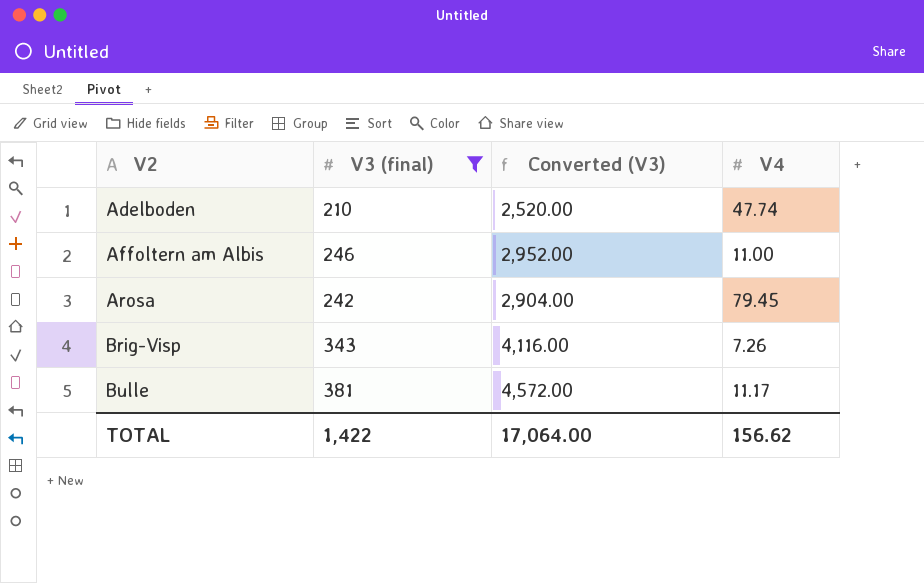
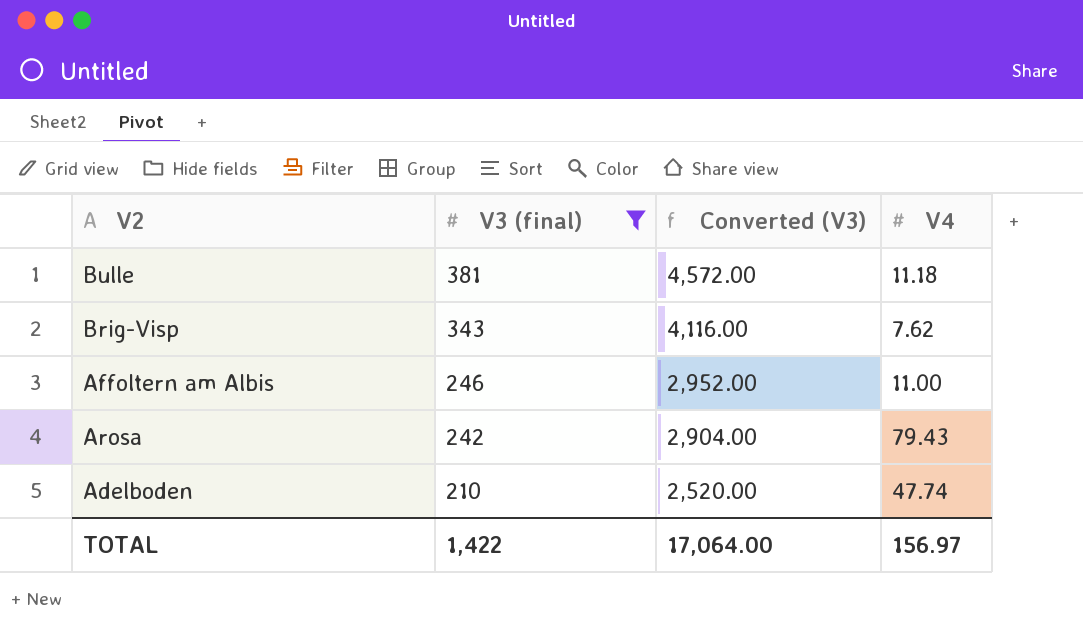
row order: V2 ascending -> V3 (final) descending
Bulle | V4: 11.17 -> 11.18
Brig-Visp | V4: 7.26 -> 7.62
Arosa | V4: 79.45 -> 79.43
TOTAL | V4: 156.62 -> 156.97

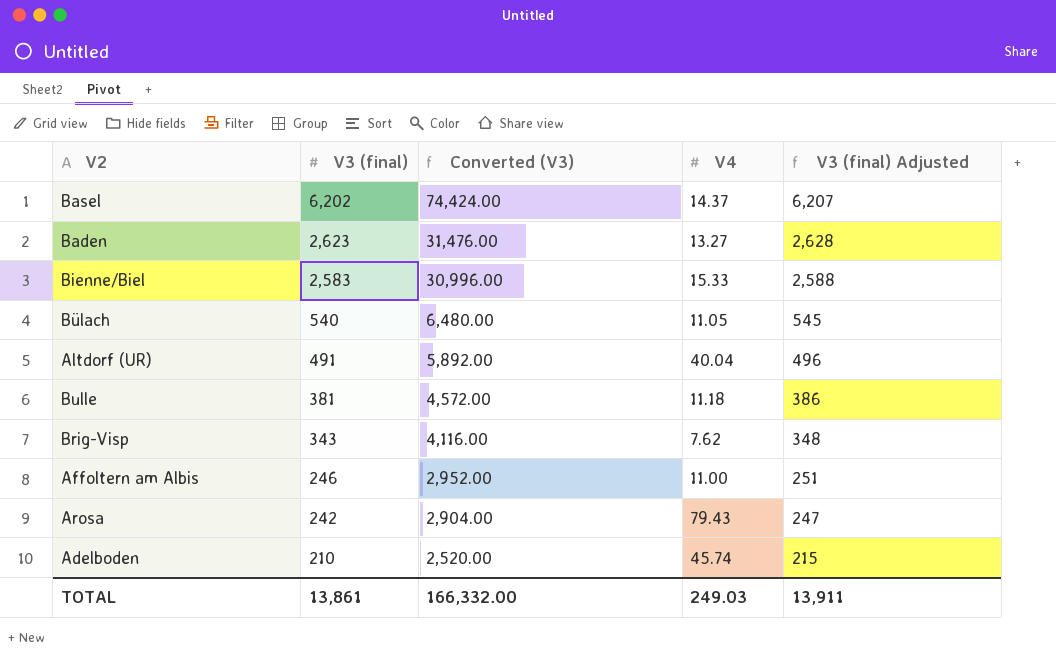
filter: V3 (final) <= 381 -> none
column V3 (final) Adjusted | formula: none -> [V3 (final)] + 5
Adelboden | V4: 47.74 -> 45.74
TOTAL | V3 (final): 1,422 -> 13,861
TOTAL | Converted (V3): 17,064.00 -> 166,332.00
TOTAL | V4: 156.97 -> 249.03

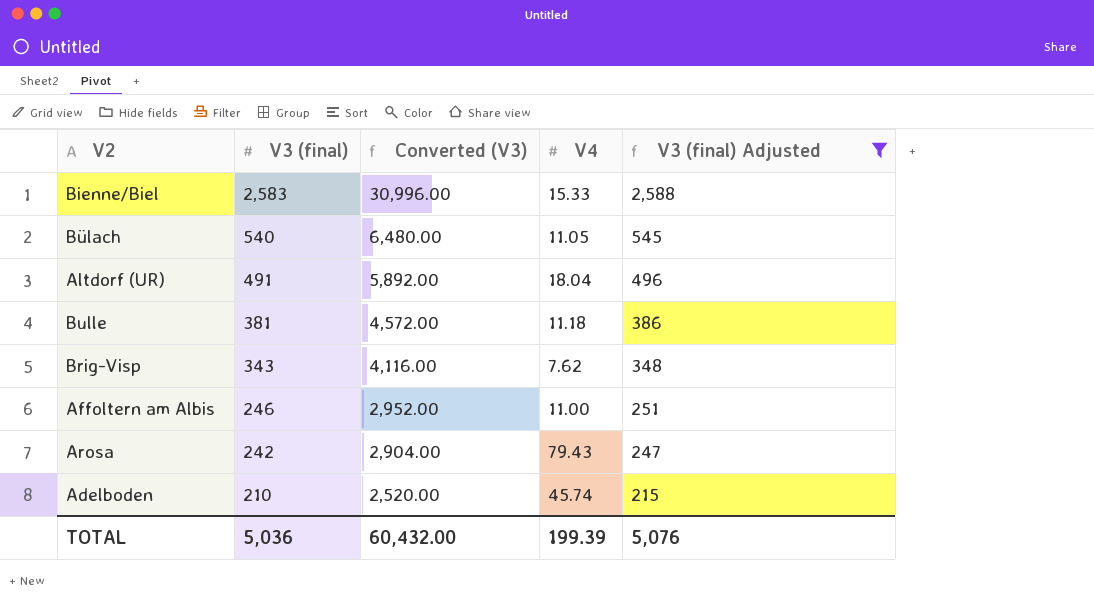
filter: none -> V3 (final) Adjusted <= 2,588
Altdorf (UR) | V4: 40.04 -> 18.04
TOTAL | V3 (final): 13,861 -> 5,036
TOTAL | Converted (V3): 166,332.00 -> 60,432.00
TOTAL | V4: 249.03 -> 199.39
TOTAL | V3 (final) Adjusted: 13,911 -> 5,076

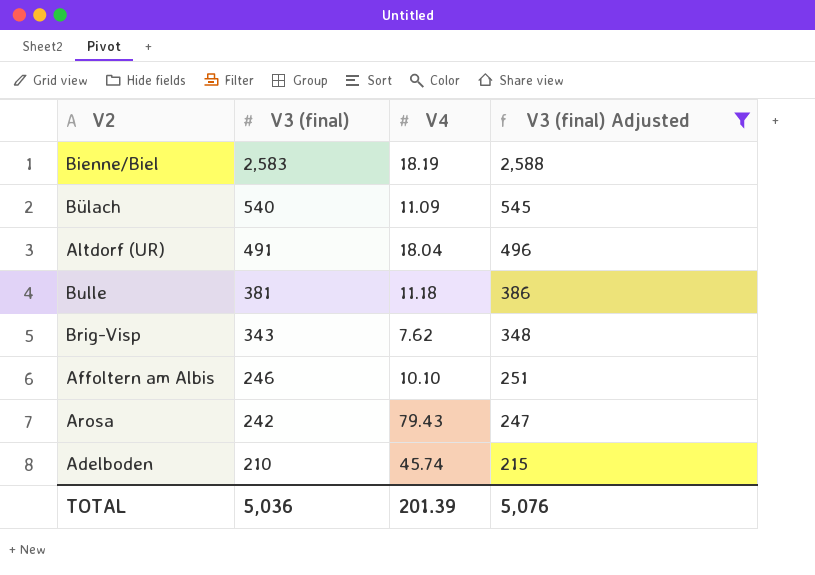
column Converted (V3) | formula: [V3 (final)] * 12 -> none
Bienne/Biel | V4: 15.33 -> 18.19
Bülach | V4: 11.05 -> 11.09
Affoltern am Albis | V4: 11.00 -> 10.10
TOTAL | V4: 199.39 -> 201.39

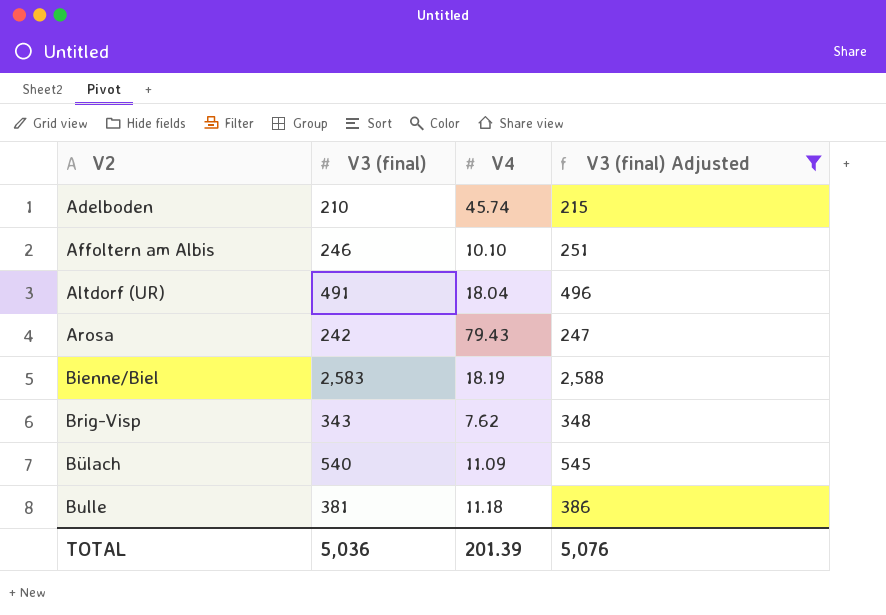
row order: V3 (final) descending -> V2 ascending

